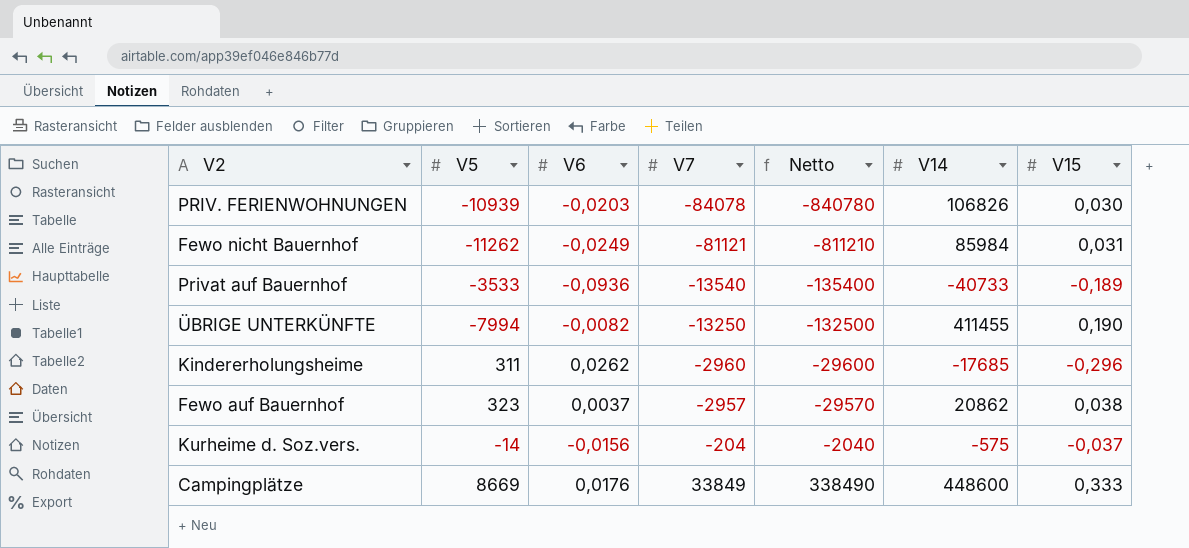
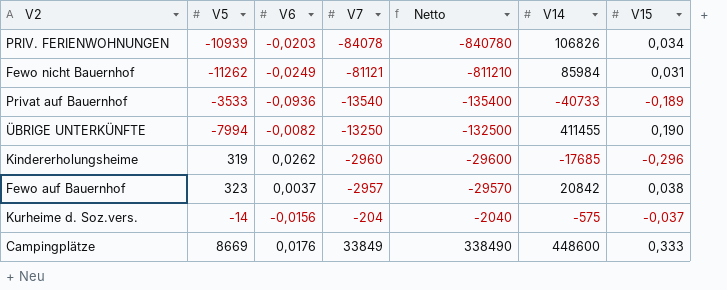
PRIV. FERIENWOHNUNGEN | V15: 0,030 -> 0,034
Kindererholungsheime | V5: 311 -> 319
Fewo auf Bauernhof | V14: 20862 -> 20842

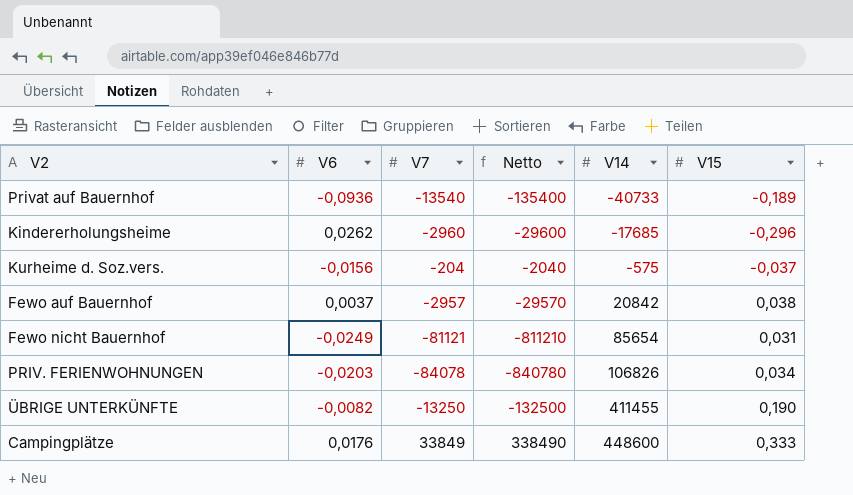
row order: V7 ascending -> V14 ascending
column V5 | position: 2 -> none
Fewo nicht Bauernhof | V14: 85984 -> 85654

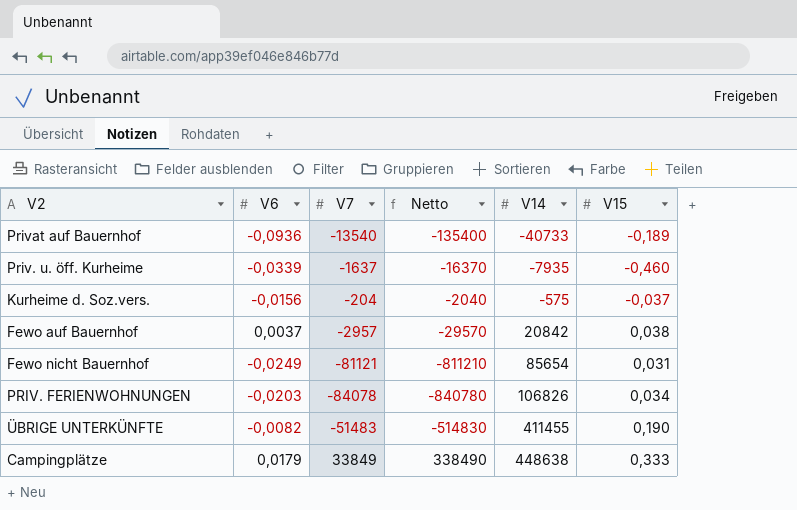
row Kindererholungsheime: 0,0262 | -2960 | -29600 | -17685 | -0,296 -> none
row Priv. u. öff. Kurheime: none -> -0,0339 | -1637 | -16370 | -7935 | -0,460
ÜBRIGE UNTERKÜNFTE | V7: -13250 -> -51483
ÜBRIGE UNTERKÜNFTE | Netto: -132500 -> -514830
Campingplätze | V6: 0,0176 -> 0,0179
Campingplätze | V14: 448600 -> 448638

